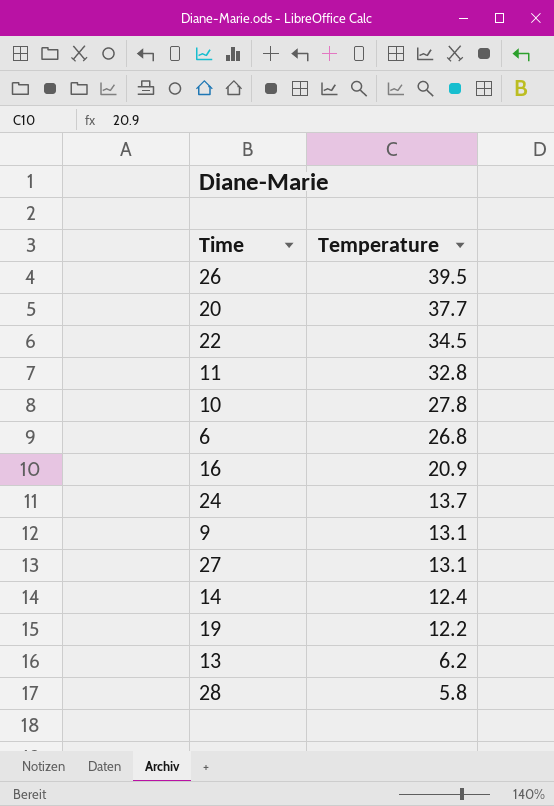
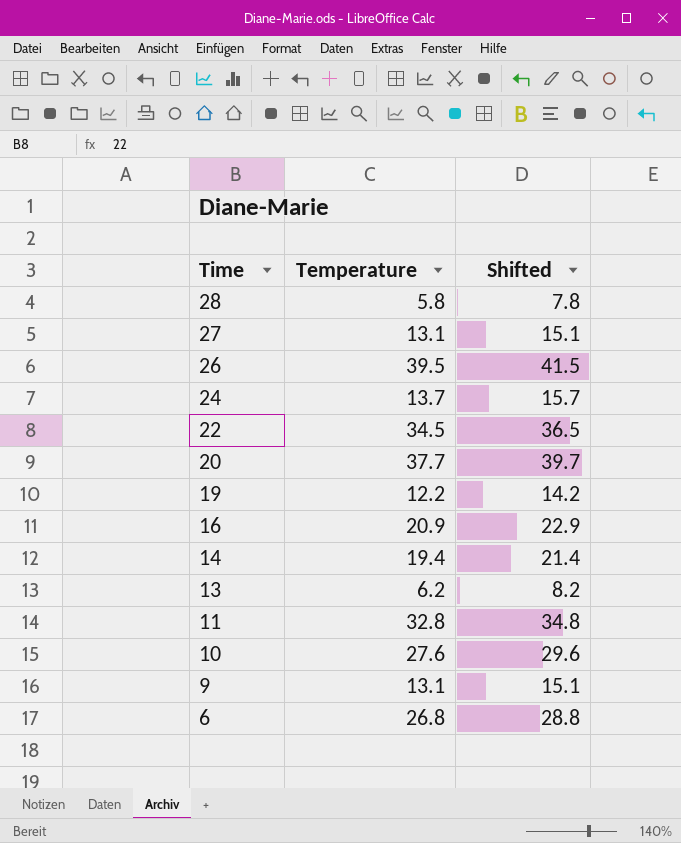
row order: Temperature descending -> Time descending
column Shifted | formula: none -> [Temperature] + 2
14 | Temperature: 12.4 -> 19.4
10 | Temperature: 27.8 -> 27.6

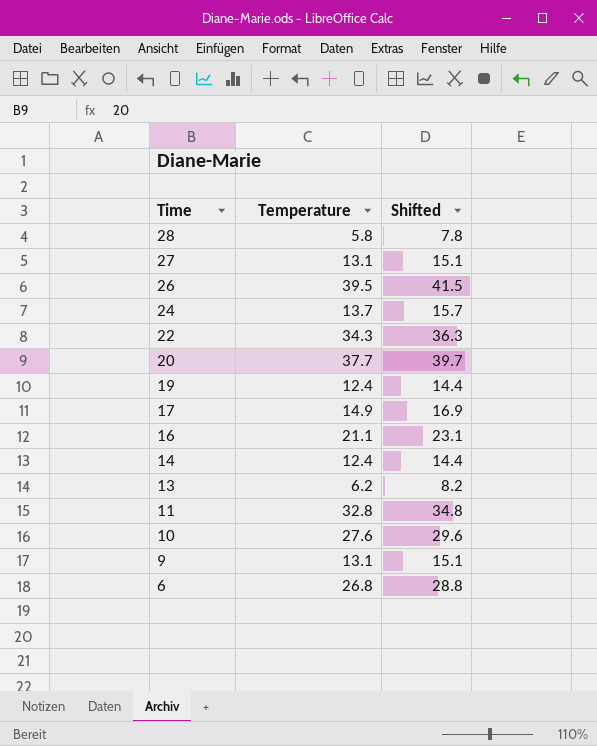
22 | Temperature: 34.5 -> 34.3
22 | Shifted: 36.5 -> 36.3
19 | Temperature: 12.2 -> 12.4
19 | Shifted: 14.2 -> 14.4
row 17: none -> 14.9 | 16.9
16 | Temperature: 20.9 -> 21.1
16 | Shifted: 22.9 -> 23.1
14 | Temperature: 19.4 -> 12.4
14 | Shifted: 21.4 -> 14.4

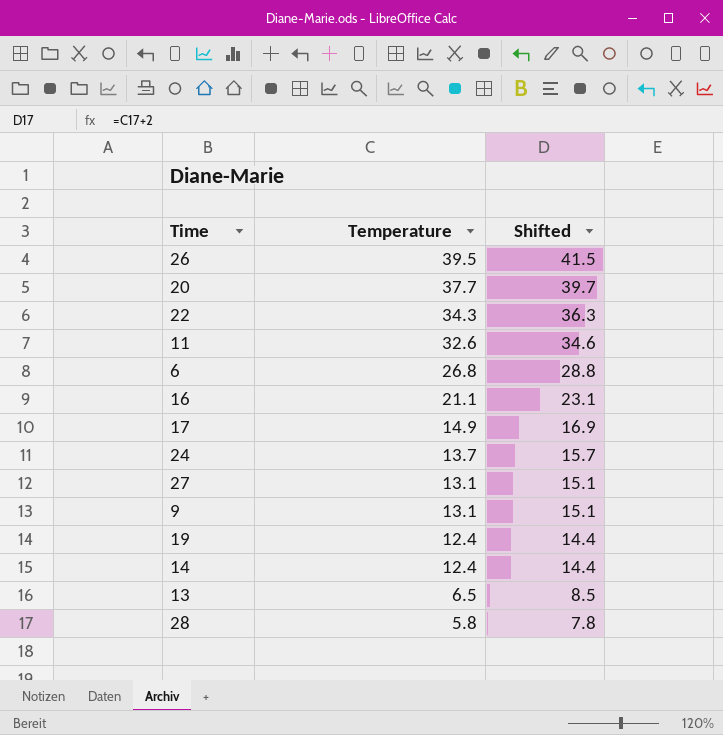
row order: Time descending -> Temperature descending
row 10: 27.6 | 29.6 -> none
11 | Temperature: 32.8 -> 32.6
11 | Shifted: 34.8 -> 34.6
13 | Temperature: 6.2 -> 6.5
13 | Shifted: 8.2 -> 8.5

